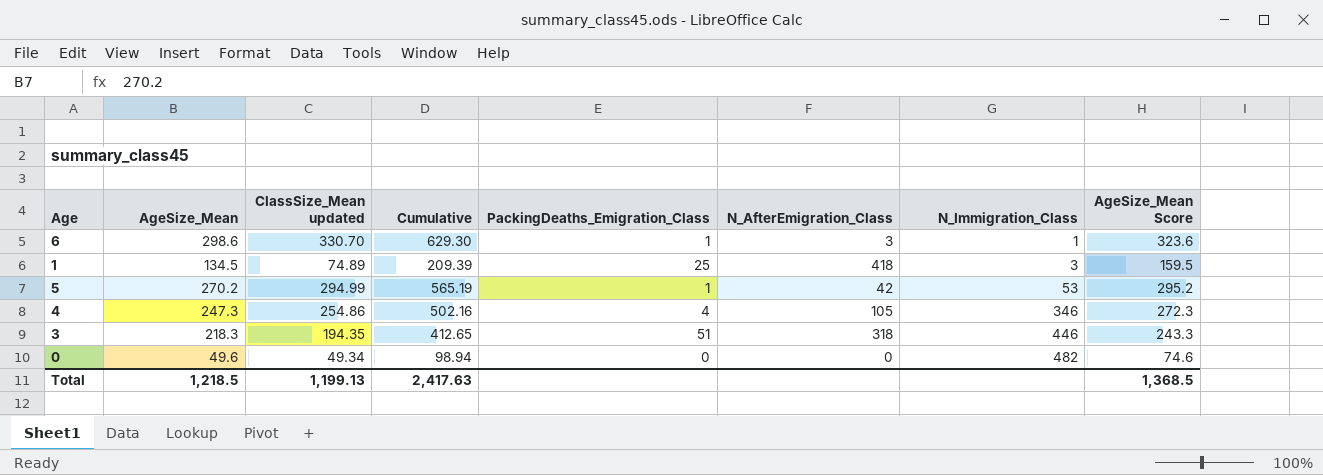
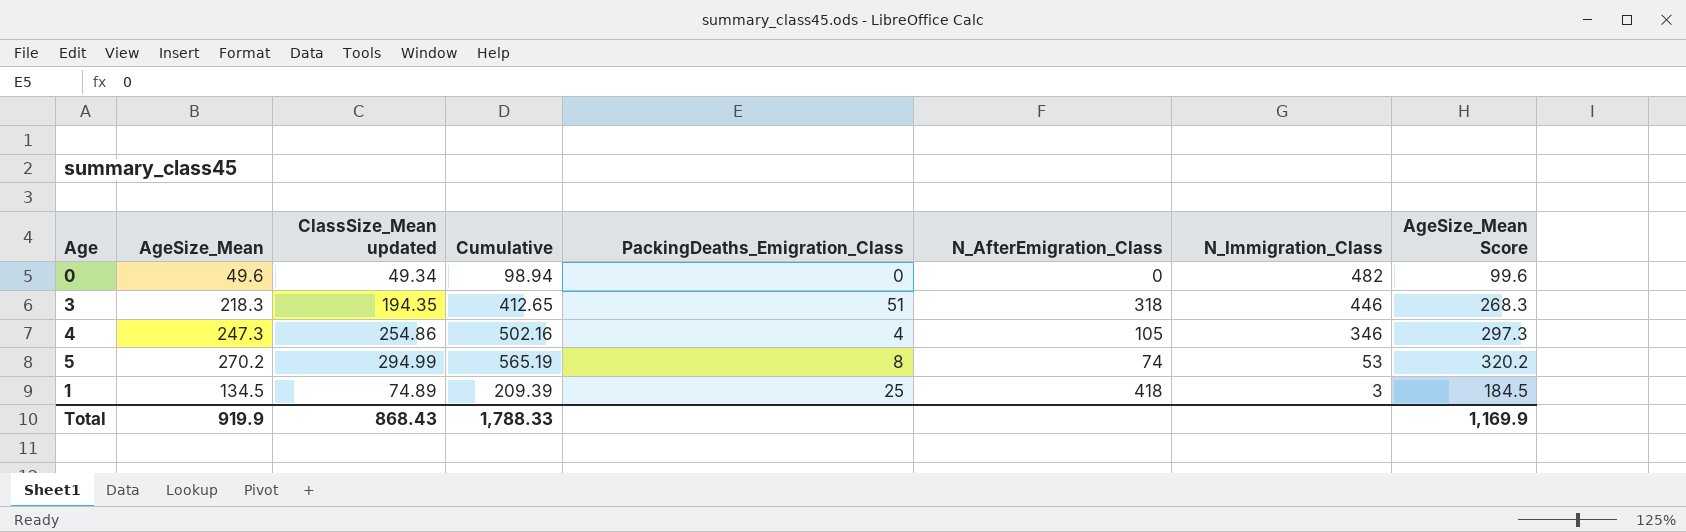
row order: N_Immigration_Class ascending -> N_Immigration_Class descending
column AgeSize_Mean Score | formula: [AgeSize_Mean] + 25 -> [AgeSize_Mean] + 50
row 6: 298.6 | 330.70 | 629.30 | 1 | 3 | 1 | 323.6 -> none
5 | PackingDeaths_Emigration_Class: 1 -> 8
5 | N_AfterEmigration_Class: 42 -> 74
Total | AgeSize_Mean: 1,218.5 -> 919.9
Total | ClassSize_Mean updated: 1,199.13 -> 868.43
Total | Cumulative: 2,417.63 -> 1,788.33
Total | AgeSize_Mean Score: 1,368.5 -> 1,169.9

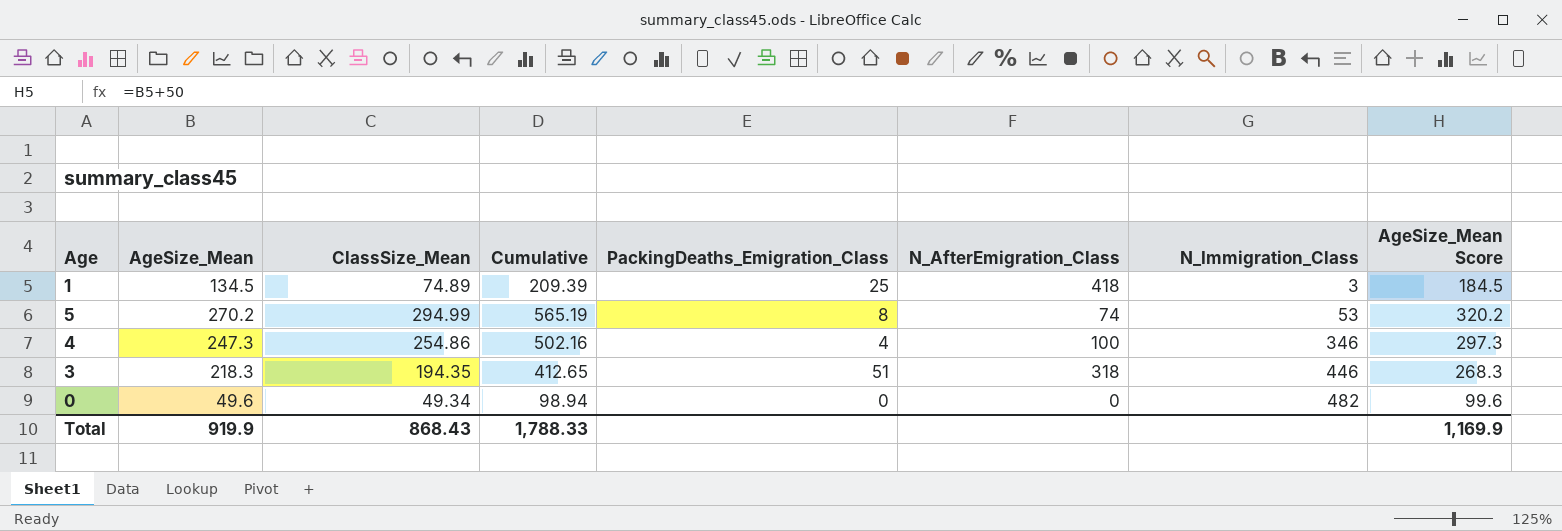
row order: N_Immigration_Class descending -> N_Immigration_Class ascending
column name: ClassSize_Mean updated -> ClassSize_Mean
4 | N_AfterEmigration_Class: 105 -> 100

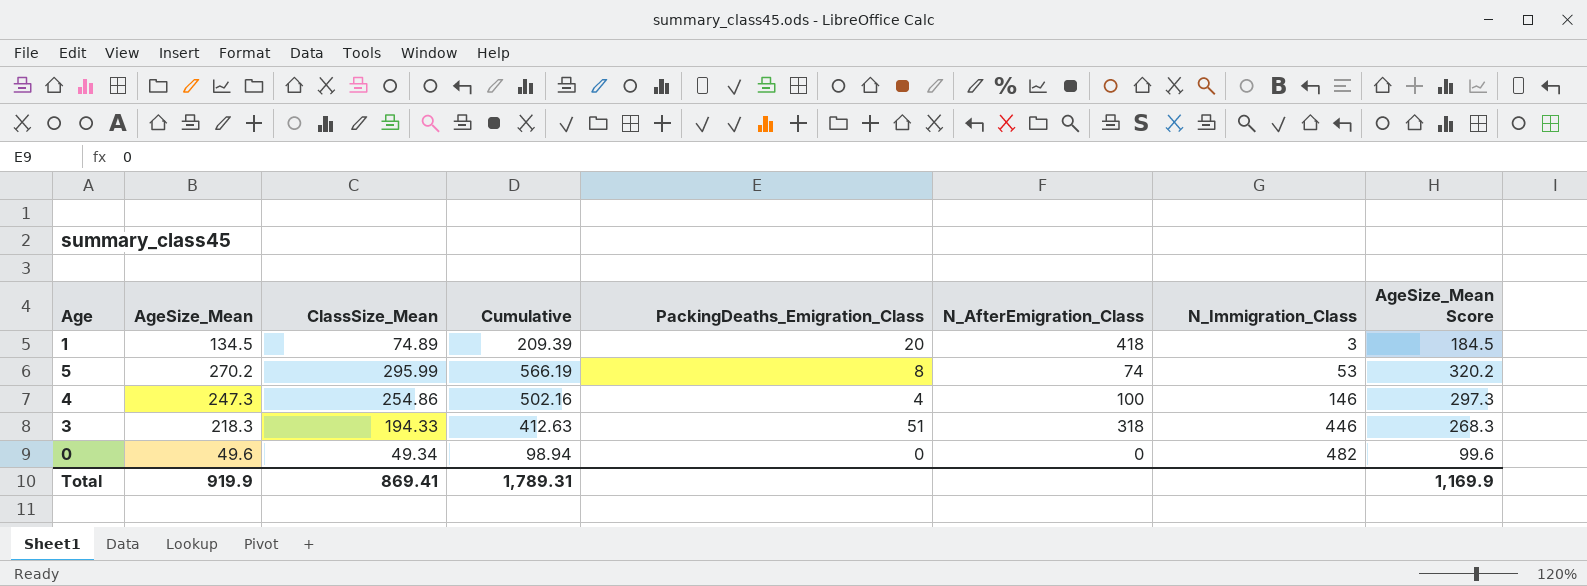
1 | PackingDeaths_Emigration_Class: 25 -> 20
5 | ClassSize_Mean: 294.99 -> 295.99
5 | Cumulative: 565.19 -> 566.19
4 | N_Immigration_Class: 346 -> 146
3 | ClassSize_Mean: 194.35 -> 194.33
3 | Cumulative: 412.65 -> 412.63
Total | ClassSize_Mean: 868.43 -> 869.41
Total | Cumulative: 1,788.33 -> 1,789.31

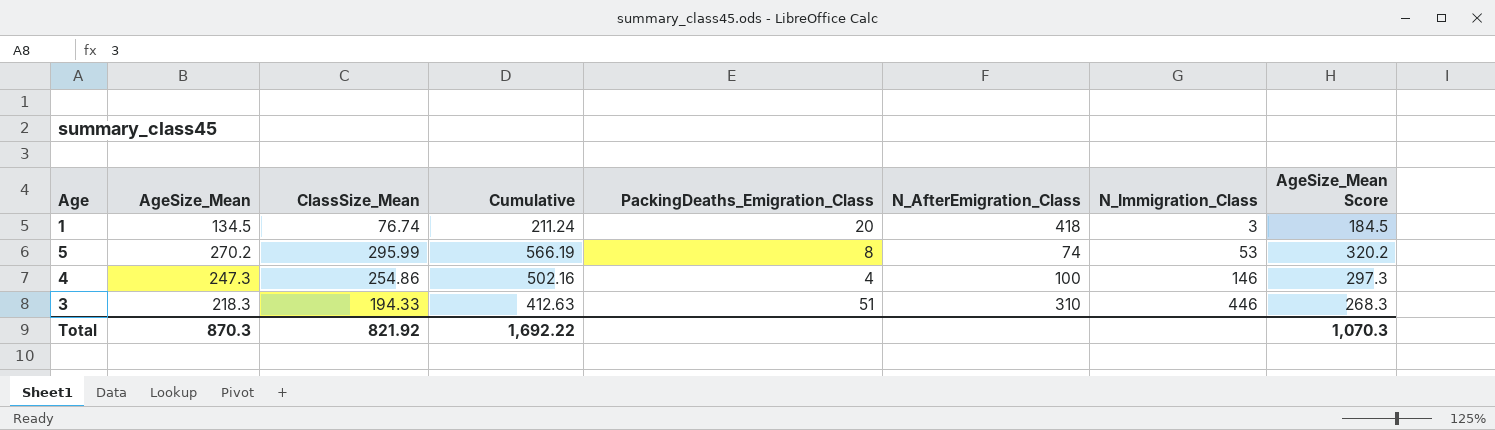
row 0: 49.6 | 49.34 | 98.94 | 0 | 0 | 482 | 99.6 -> none
1 | ClassSize_Mean: 74.89 -> 76.74
1 | Cumulative: 209.39 -> 211.24
3 | N_AfterEmigration_Class: 318 -> 310
Total | AgeSize_Mean: 919.9 -> 870.3
Total | ClassSize_Mean: 869.41 -> 821.92
Total | Cumulative: 1,789.31 -> 1,692.22
Total | AgeSize_Mean Score: 1,169.9 -> 1,070.3

